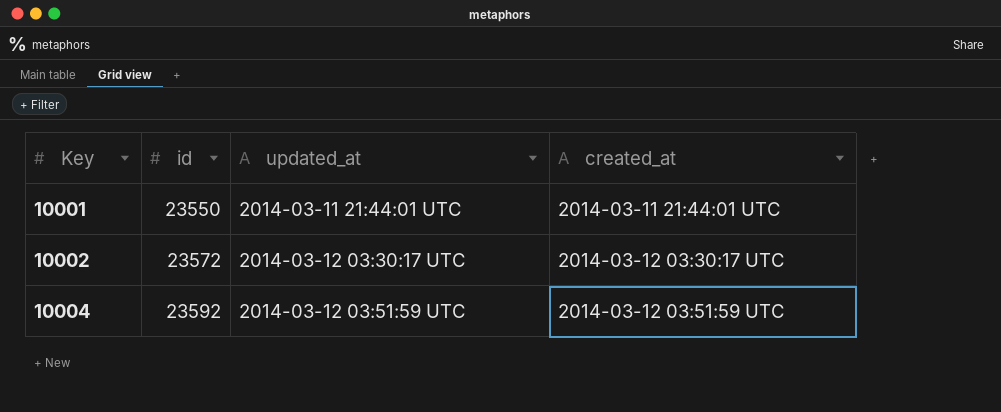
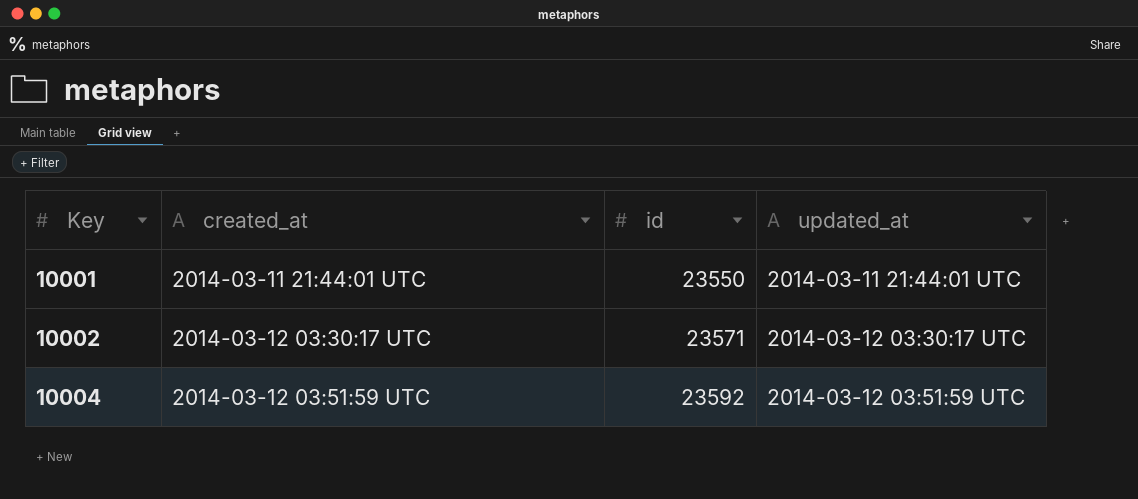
column created_at | position: 4 -> 2
10002 | id: 23572 -> 23571

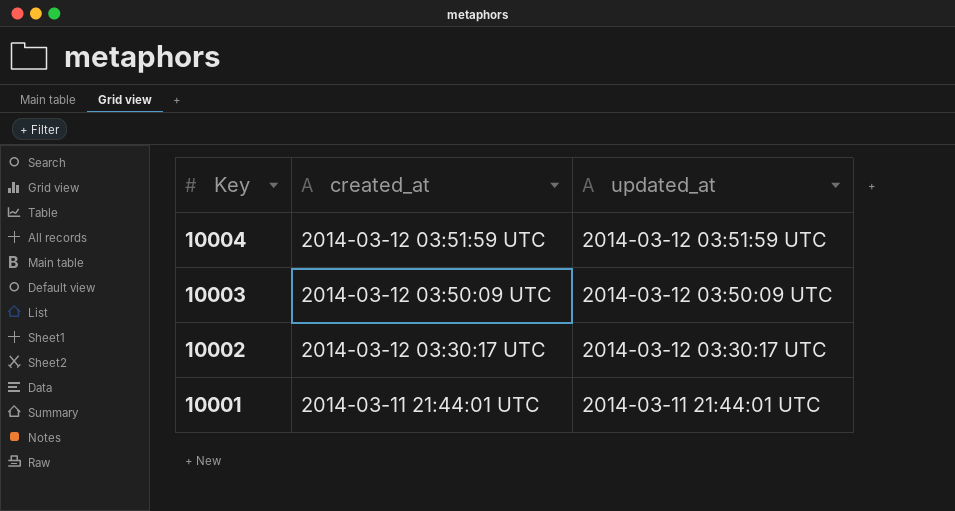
row order: Key ascending -> Key descending
column id | position: 3 -> none
row 10003: none -> 2014-03-12 03:50:09 UTC | 2014-03-12 03:50:09 UTC

